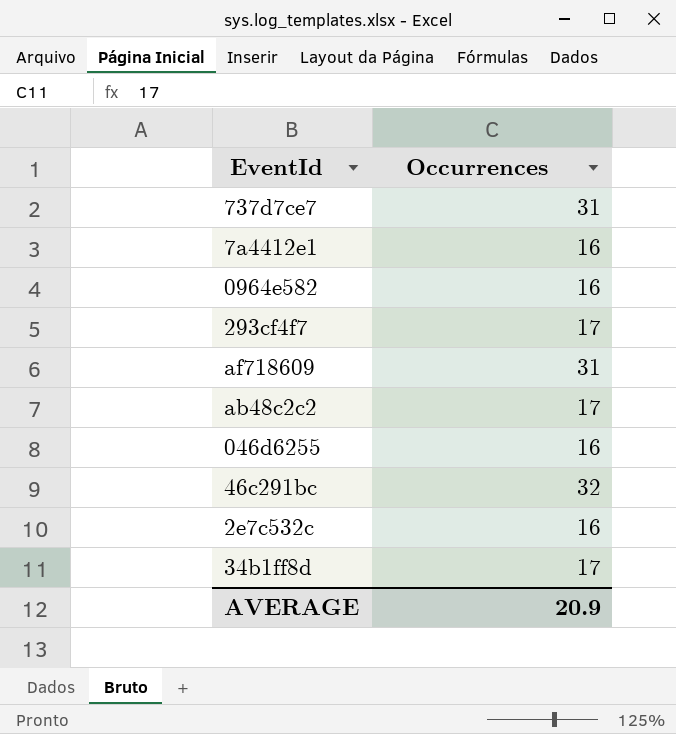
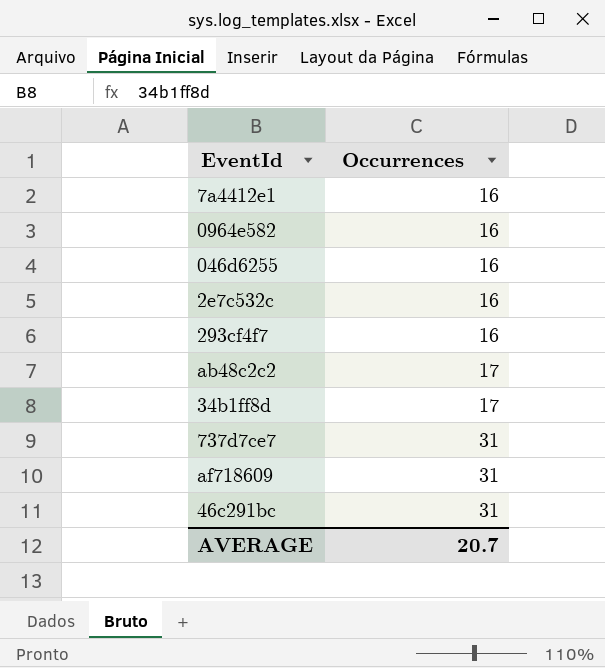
row order: none -> Occurrences ascending
293cf4f7 | Occurrences: 17 -> 16
46c291bc | Occurrences: 32 -> 31
AVERAGE | Occurrences: 20.9 -> 20.7

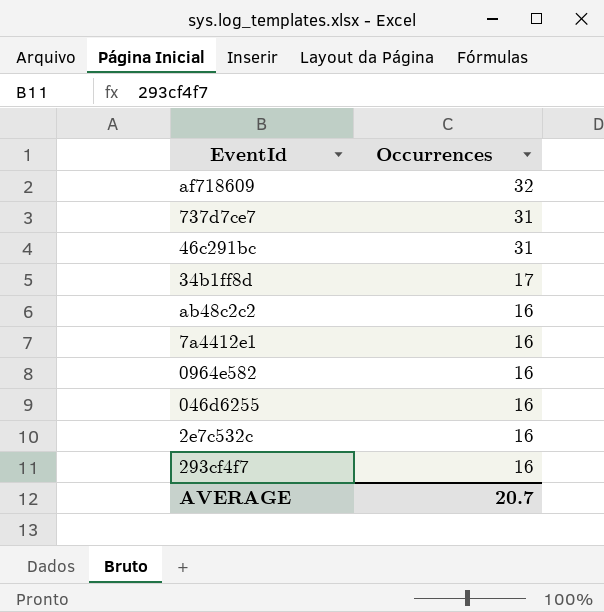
row order: Occurrences ascending -> Occurrences descending
af718609 | Occurrences: 31 -> 32
ab48c2c2 | Occurrences: 17 -> 16

